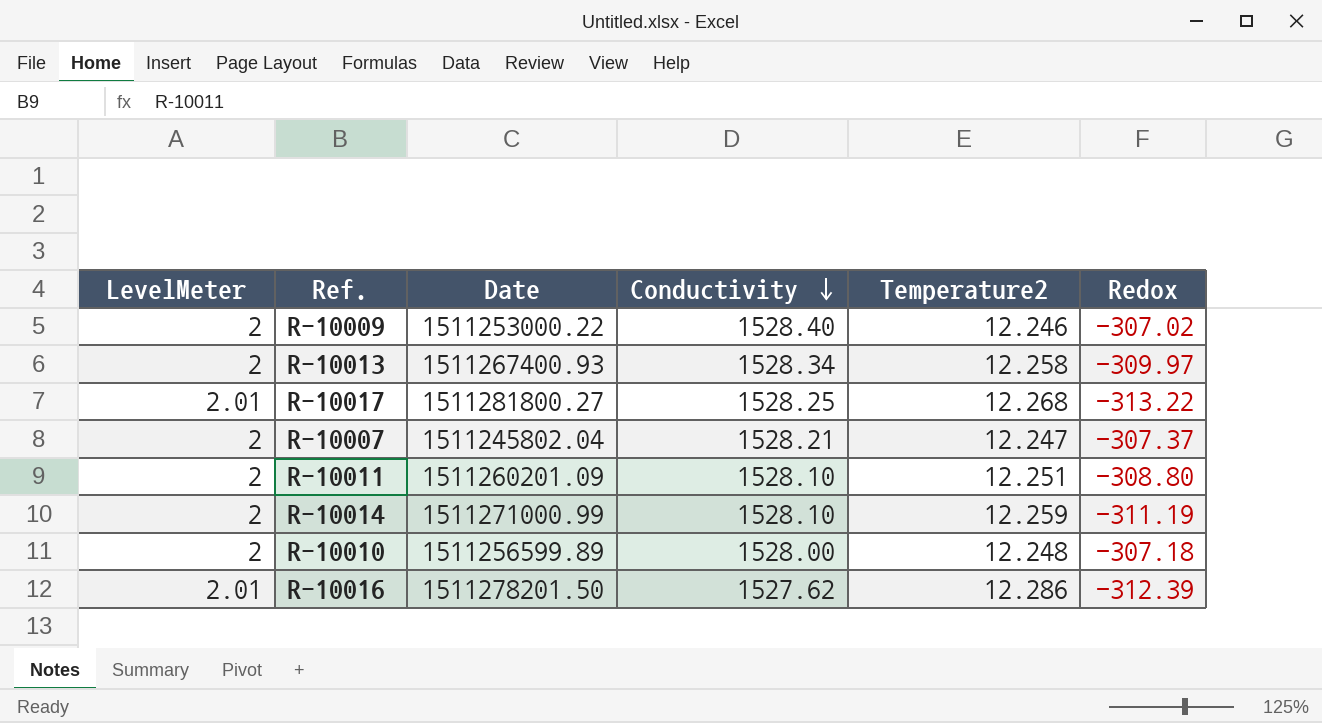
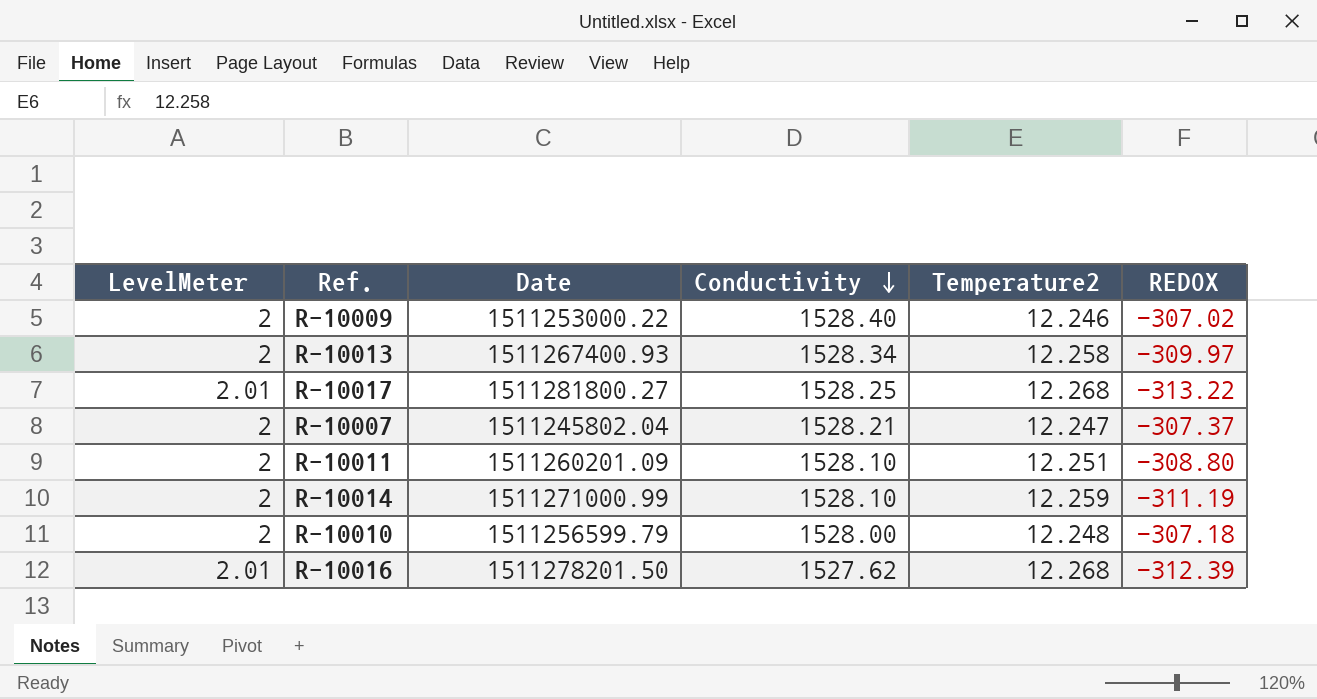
column name: Redox -> REDOX
R-10010 | Date: 1511256599.89 -> 1511256599.79
R-10016 | Temperature2: 12.286 -> 12.268

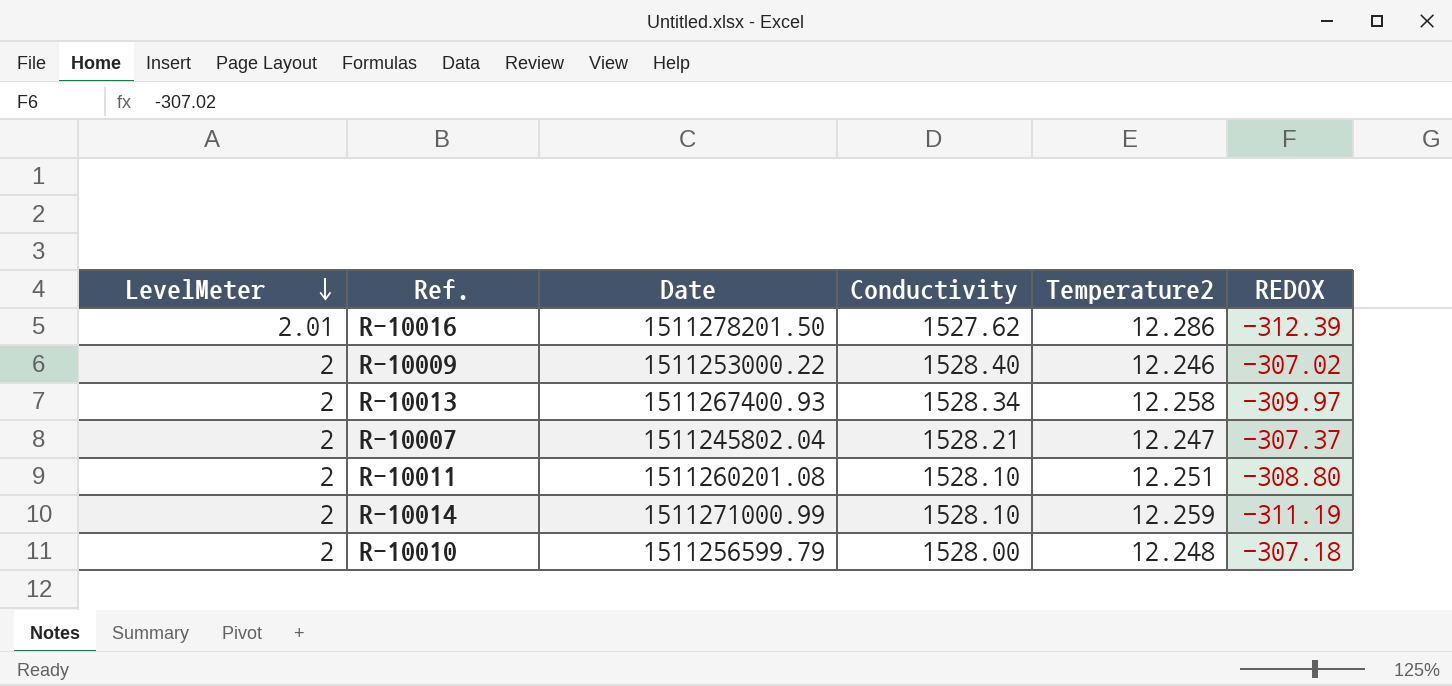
row order: Conductivity descending -> LevelMeter descending
row R-10017: 2.01 | 1511281800.27 | 1528.25 | 12.268 | -313.22 -> none
R-10016 | Temperature2: 12.268 -> 12.286
R-10011 | Date: 1511260201.09 -> 1511260201.08

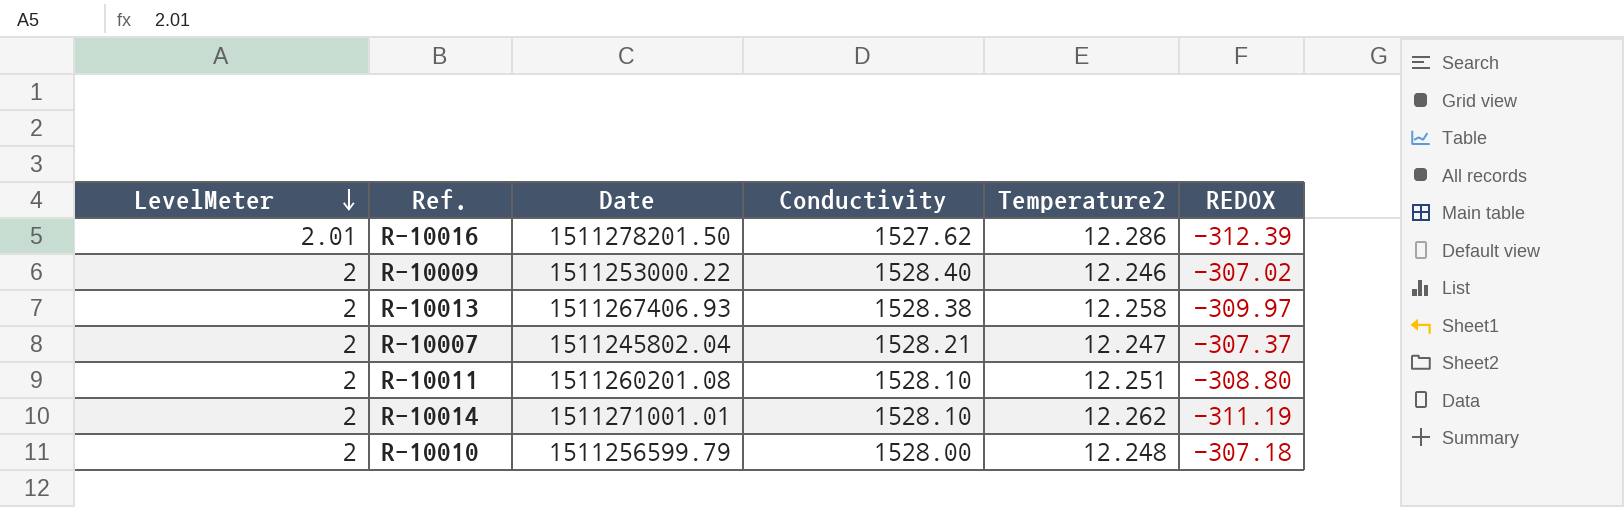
R-10013 | Date: 1511267400.93 -> 1511267406.93
R-10013 | Conductivity: 1528.34 -> 1528.38
R-10014 | Date: 1511271000.99 -> 1511271001.01
R-10014 | Temperature2: 12.259 -> 12.262

